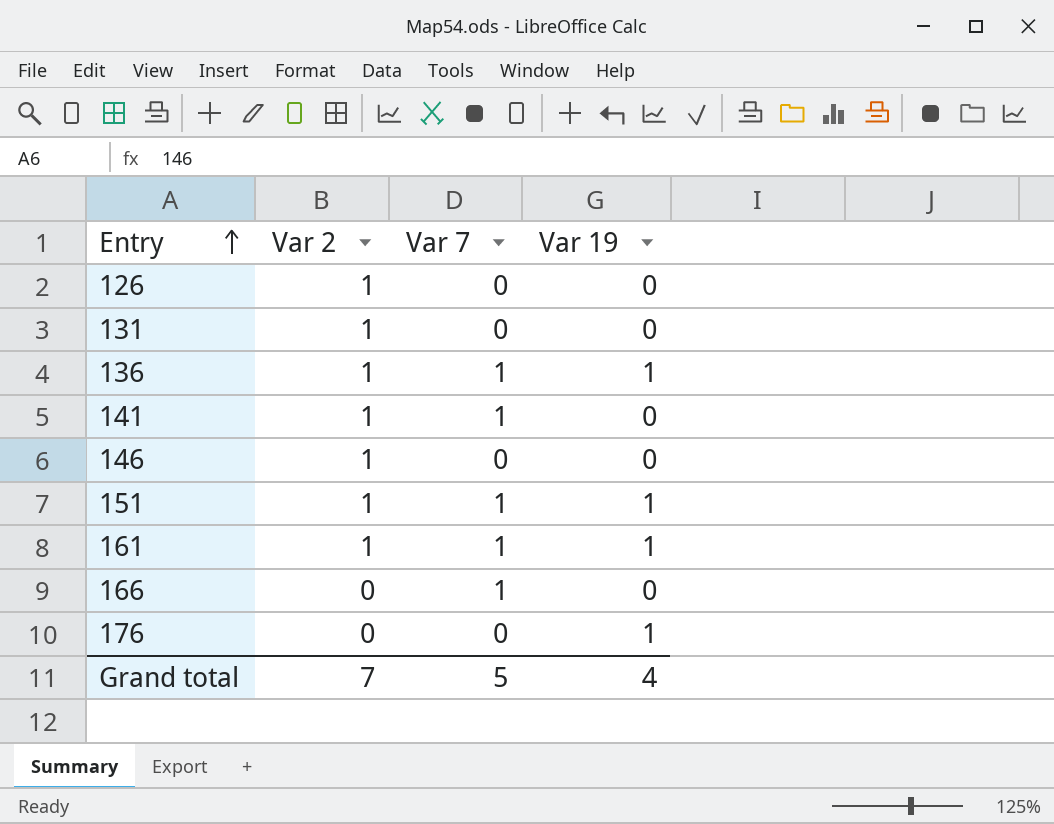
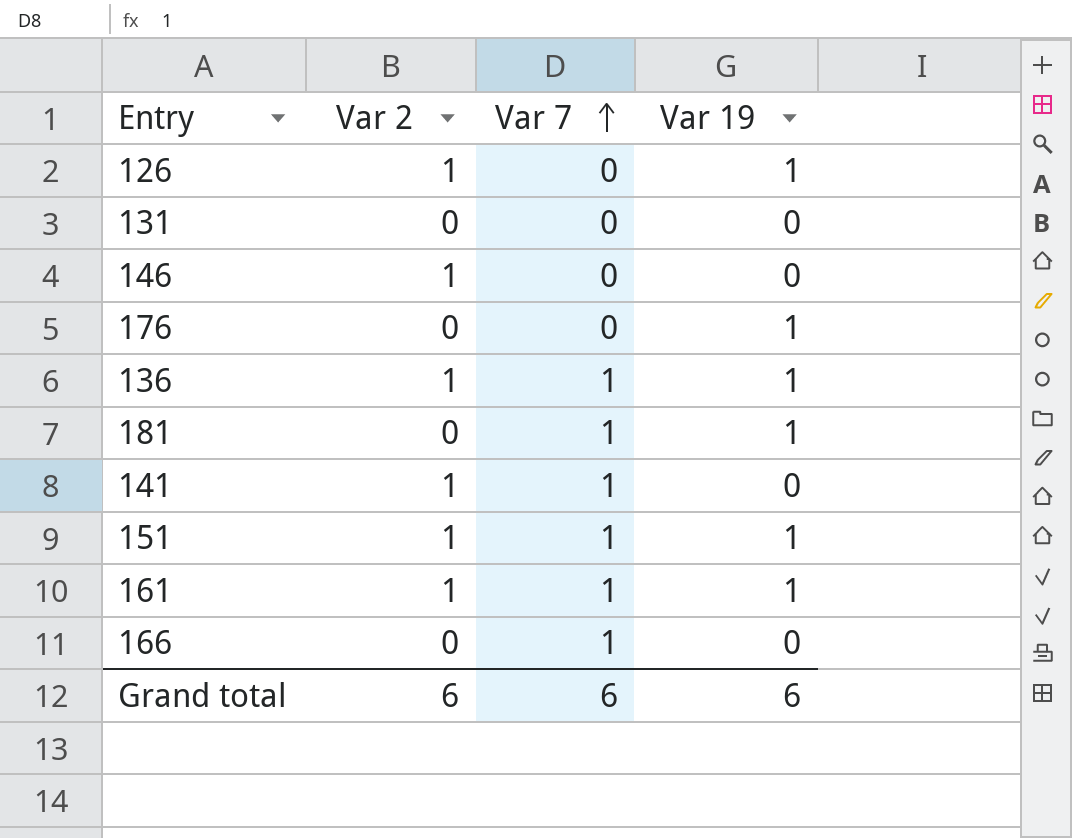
row order: Entry ascending -> Var 7 ascending
126 | Var 19: 0 -> 1
131 | Var 2: 1 -> 0
row 181: none -> 0 | 1 | 1
Grand total | Var 2: 7 -> 6
Grand total | Var 7: 5 -> 6
Grand total | Var 19: 4 -> 6

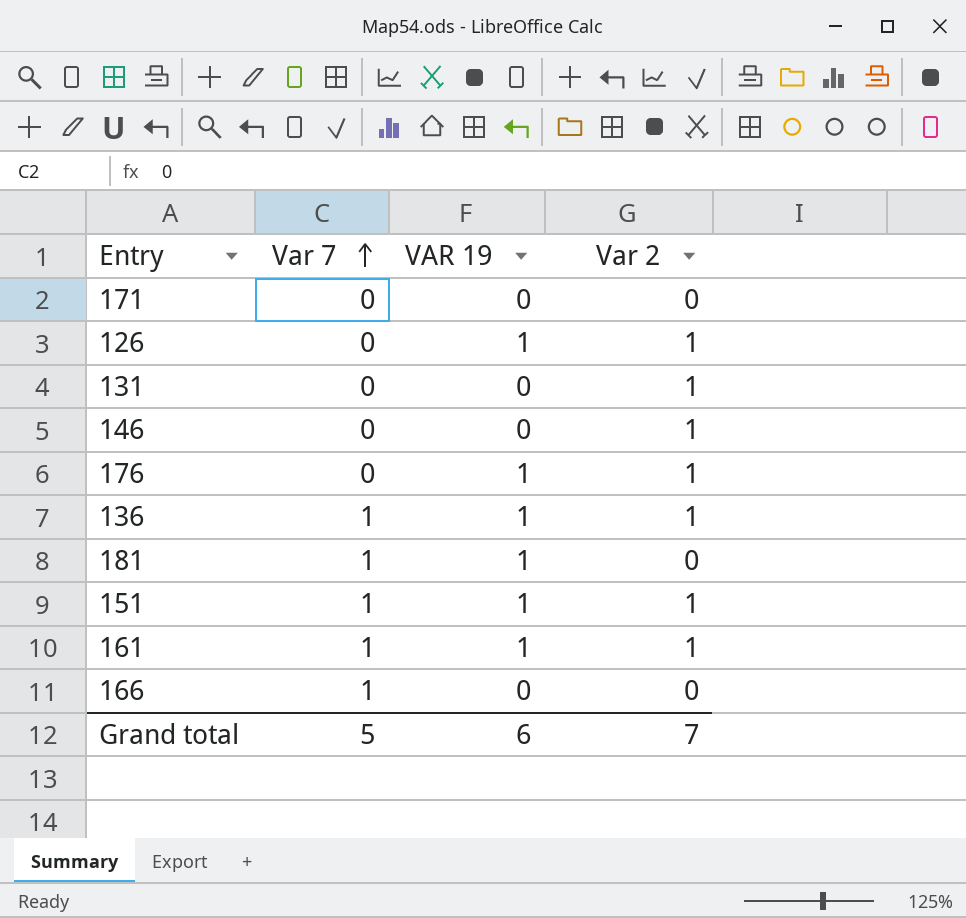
column name: Var 19 -> VAR 19
column Var 2 | position: 2 -> 4
row 141: 1 | 1 | 0 -> none
row 171: none -> 0 | 0 | 0
131 | Var 2: 0 -> 1
176 | Var 2: 0 -> 1
Grand total | Var 7: 6 -> 5
Grand total | Var 2: 6 -> 7

